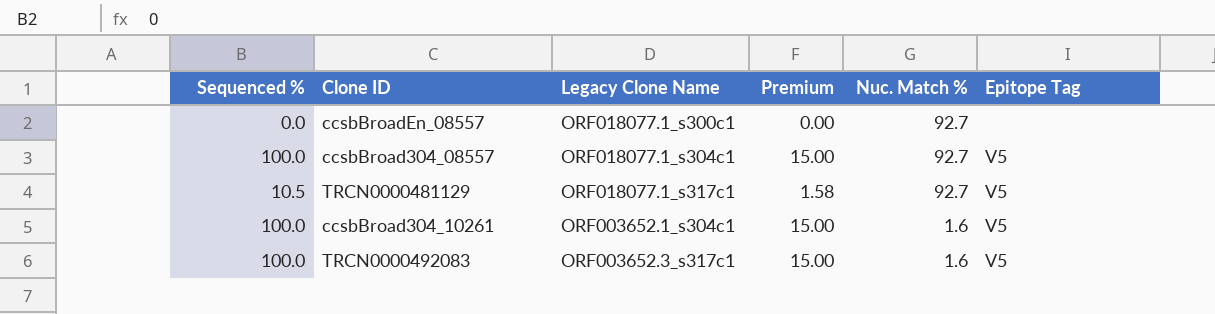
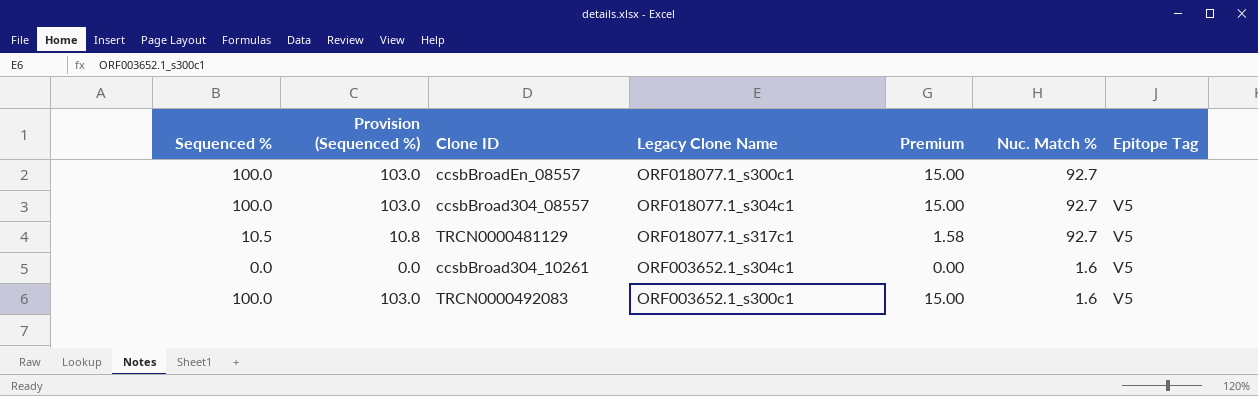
column Provision (Sequenced %) | formula: none -> [Sequenced %] * 1.03
ccsbBroadEn_08557 | Sequenced %: 0.0 -> 100.0
ccsbBroadEn_08557 | Premium: 0.00 -> 15.00
ccsbBroad304_10261 | Sequenced %: 100.0 -> 0.0
ccsbBroad304_10261 | Premium: 15.00 -> 0.00
TRCN0000492083 | Legacy Clone Name: ORF003652.3_s317c1 -> ORF003652.1_s300c1

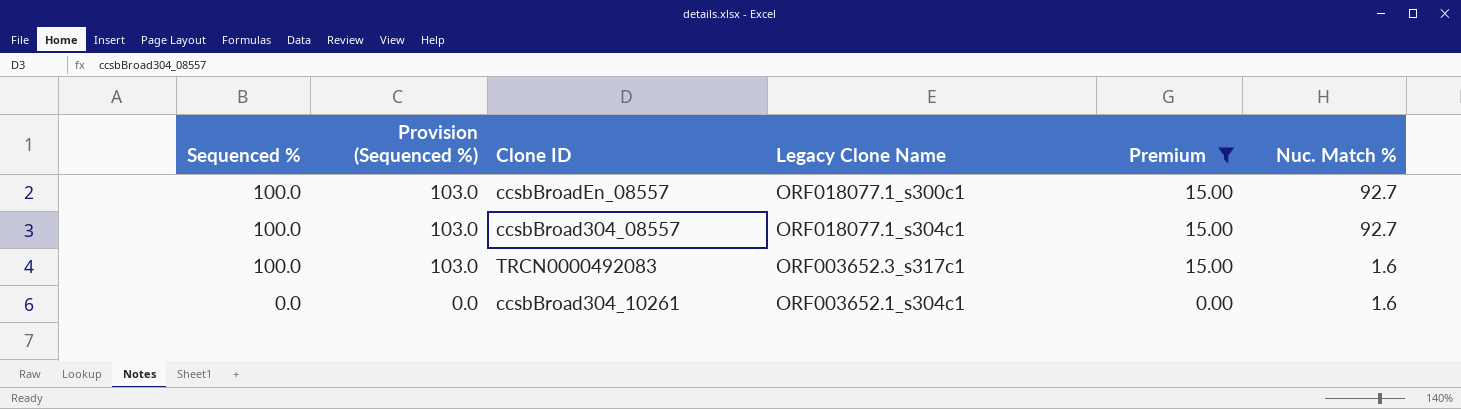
filter: none -> Premium != 1.58
row order: Nuc. Match % descending -> Sequenced % descending
column Epitope Tag | position: 7 -> none
TRCN0000492083 | Legacy Clone Name: ORF003652.1_s300c1 -> ORF003652.3_s317c1

